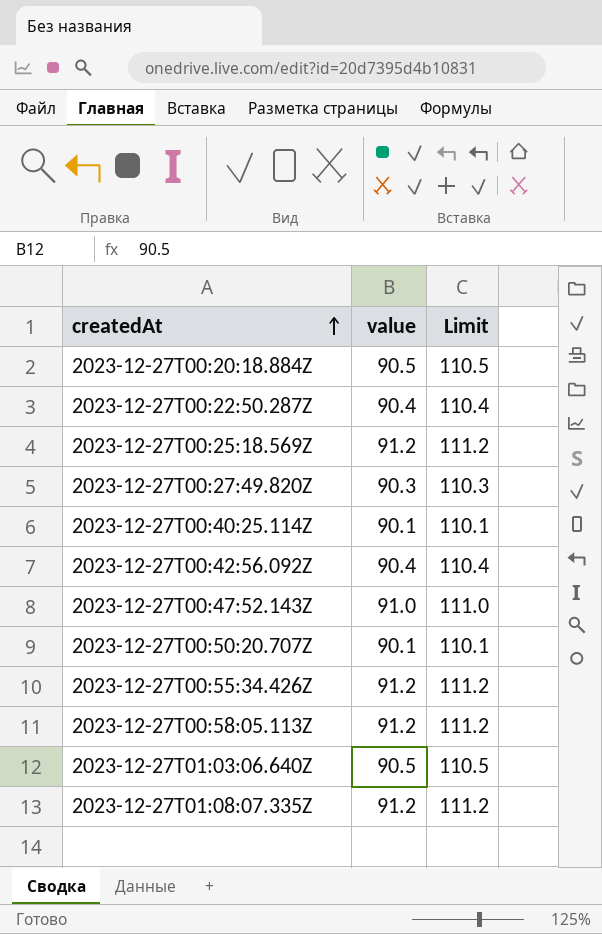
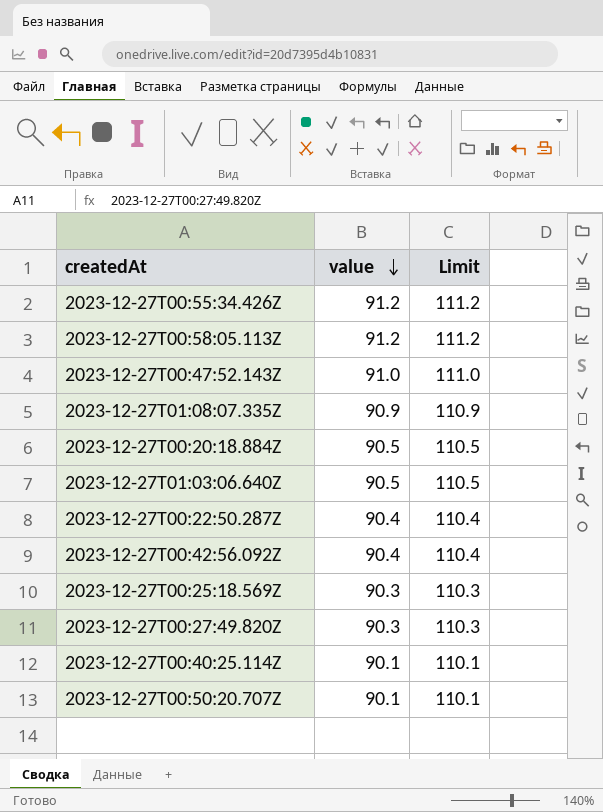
row order: createdAt ascending -> value descending
2023-12-27T01:08:07.335Z | value: 91.2 -> 90.9
2023-12-27T01:08:07.335Z | Limit: 111.2 -> 110.9
2023-12-27T00:25:18.569Z | value: 91.2 -> 90.3
2023-12-27T00:25:18.569Z | Limit: 111.2 -> 110.3

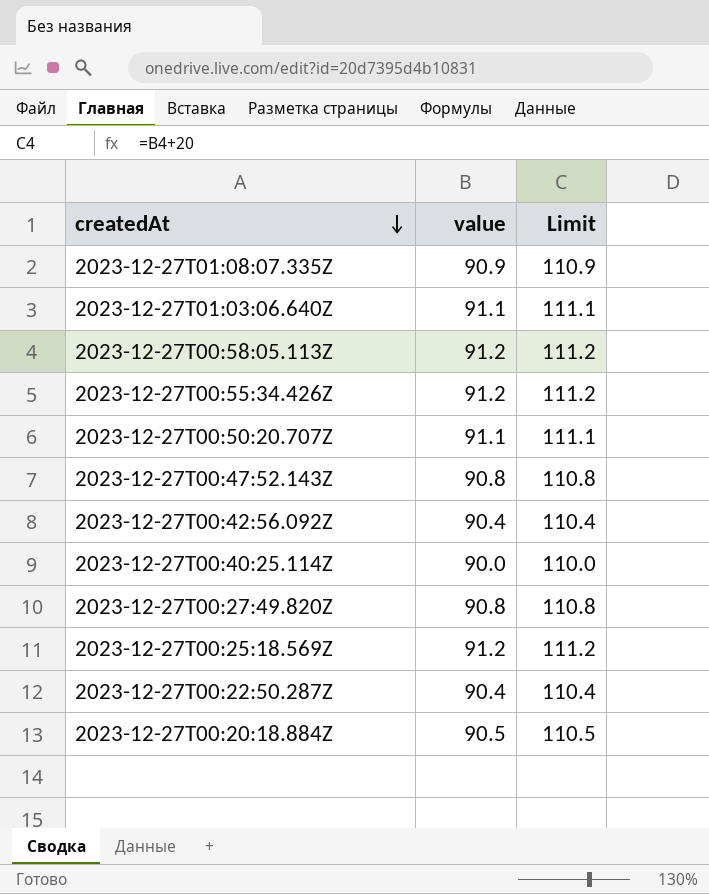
row order: value descending -> createdAt descending
2023-12-27T01:03:06.640Z | value: 90.5 -> 91.1
2023-12-27T01:03:06.640Z | Limit: 110.5 -> 111.1
2023-12-27T00:50:20.707Z | value: 90.1 -> 91.1
2023-12-27T00:50:20.707Z | Limit: 110.1 -> 111.1
2023-12-27T00:47:52.143Z | value: 91.0 -> 90.8
2023-12-27T00:47:52.143Z | Limit: 111.0 -> 110.8
2023-12-27T00:40:25.114Z | value: 90.1 -> 90.0
2023-12-27T00:40:25.114Z | Limit: 110.1 -> 110.0
2023-12-27T00:27:49.820Z | value: 90.3 -> 90.8
2023-12-27T00:27:49.820Z | Limit: 110.3 -> 110.8
2023-12-27T00:25:18.569Z | value: 90.3 -> 91.2
2023-12-27T00:25:18.569Z | Limit: 110.3 -> 111.2

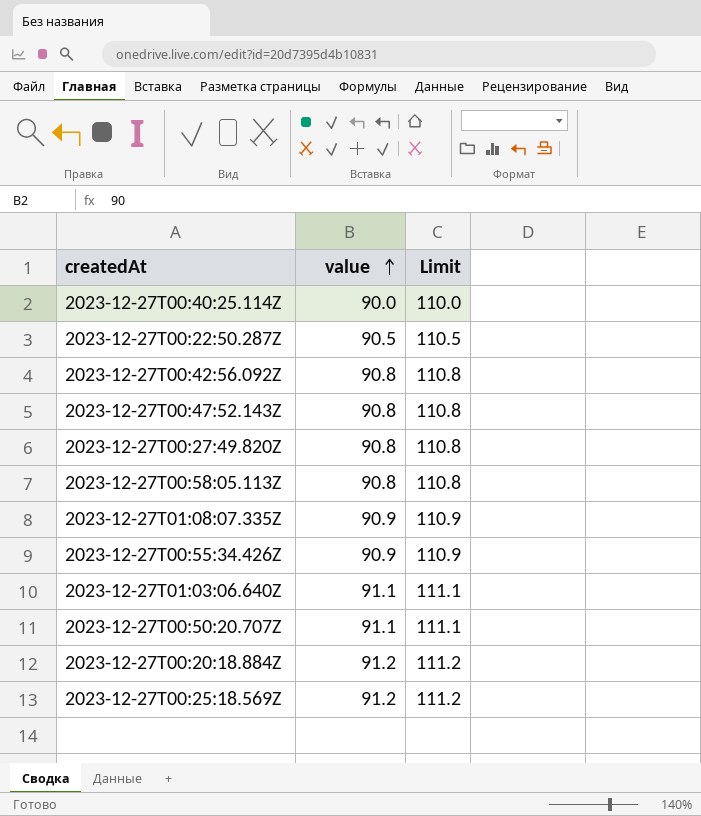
row order: createdAt descending -> value ascending
2023-12-27T00:22:50.287Z | value: 90.4 -> 90.5
2023-12-27T00:22:50.287Z | Limit: 110.4 -> 110.5
2023-12-27T00:42:56.092Z | value: 90.4 -> 90.8
2023-12-27T00:42:56.092Z | Limit: 110.4 -> 110.8
2023-12-27T00:58:05.113Z | value: 91.2 -> 90.8
2023-12-27T00:58:05.113Z | Limit: 111.2 -> 110.8
2023-12-27T00:55:34.426Z | value: 91.2 -> 90.9
2023-12-27T00:55:34.426Z | Limit: 111.2 -> 110.9
2023-12-27T00:20:18.884Z | value: 90.5 -> 91.2
2023-12-27T00:20:18.884Z | Limit: 110.5 -> 111.2

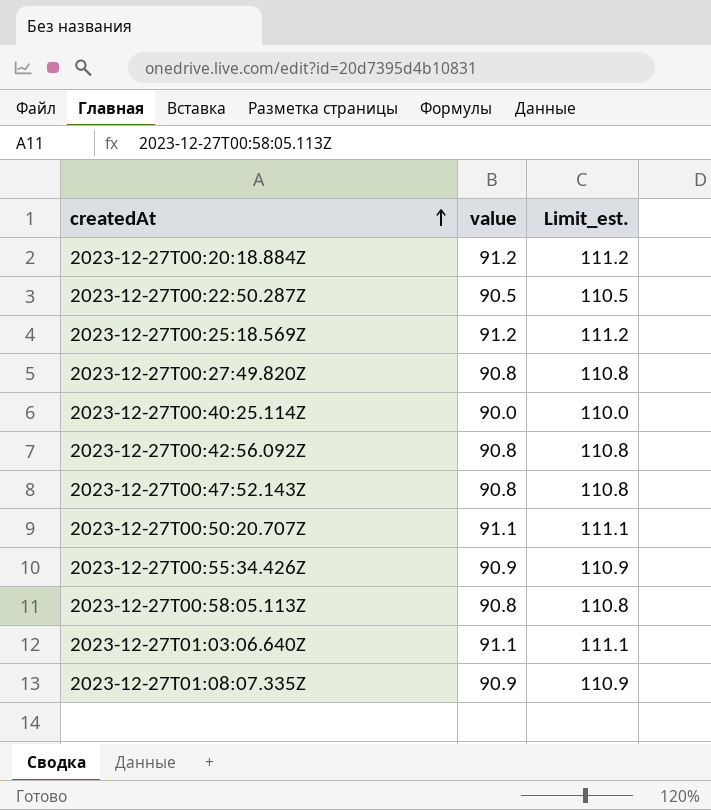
row order: value ascending -> createdAt ascending
column name: Limit -> Limit_est.

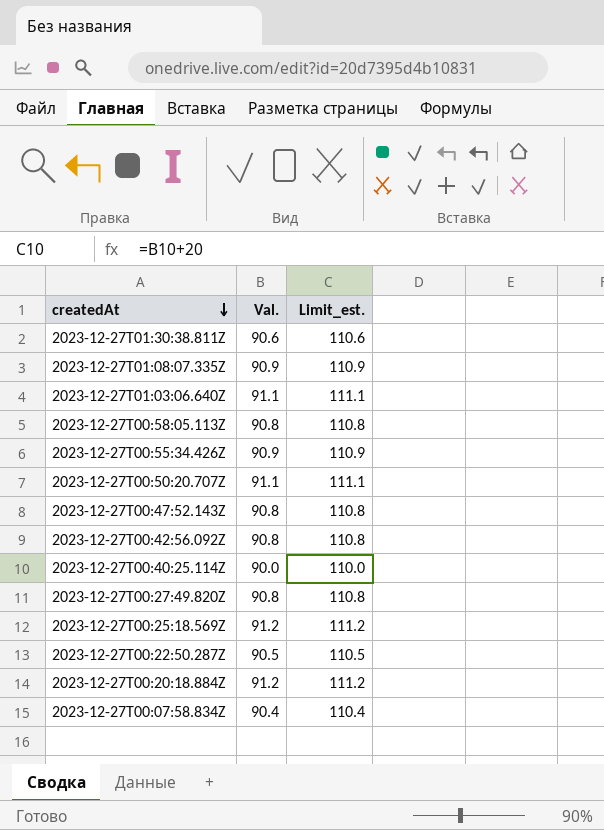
row order: createdAt ascending -> createdAt descending
column name: value -> Val.
row 2023-12-27T01:30:38.811Z: none -> 90.6 | 110.6
row 2023-12-27T00:07:58.834Z: none -> 90.4 | 110.4

